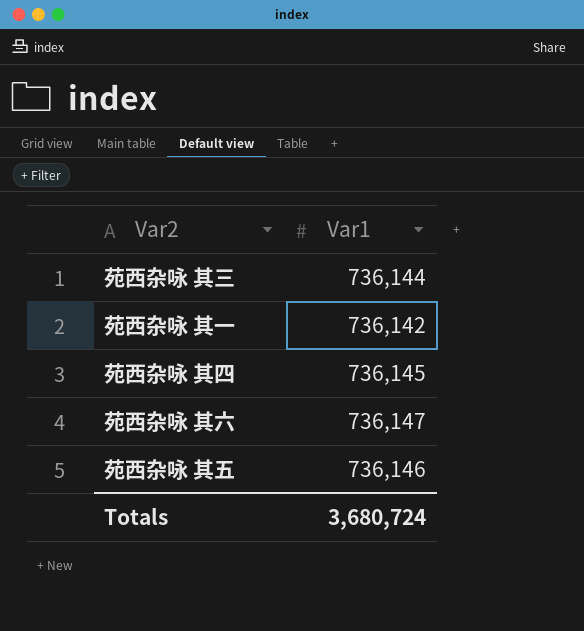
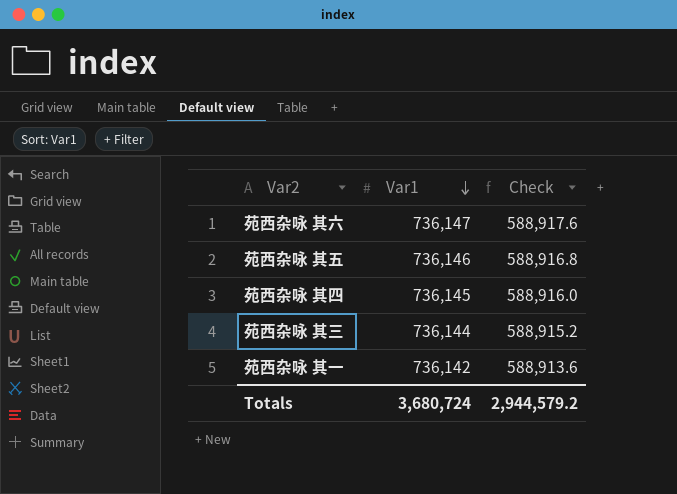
row order: none -> Var1 descending
column Check | formula: none -> [Var1] * 0.8

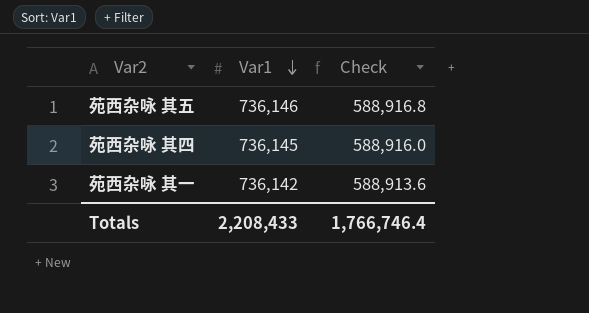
row 苑西杂咏 其六: 736,147 | 588,917.6 -> none
row 苑西杂咏 其三: 736,144 | 588,915.2 -> none
Totals | Var1: 3,680,724 -> 2,208,433
Totals | Check: 2,944,579.2 -> 1,766,746.4

